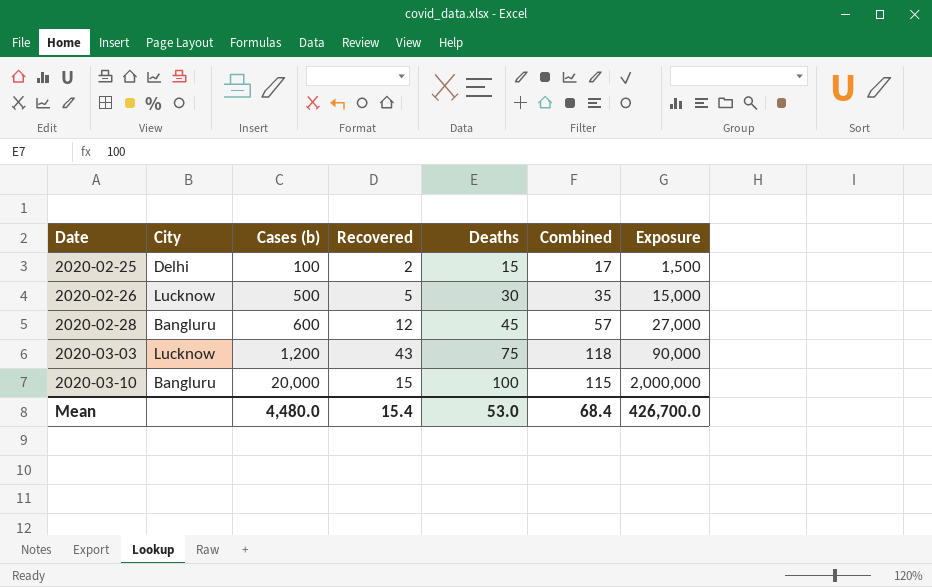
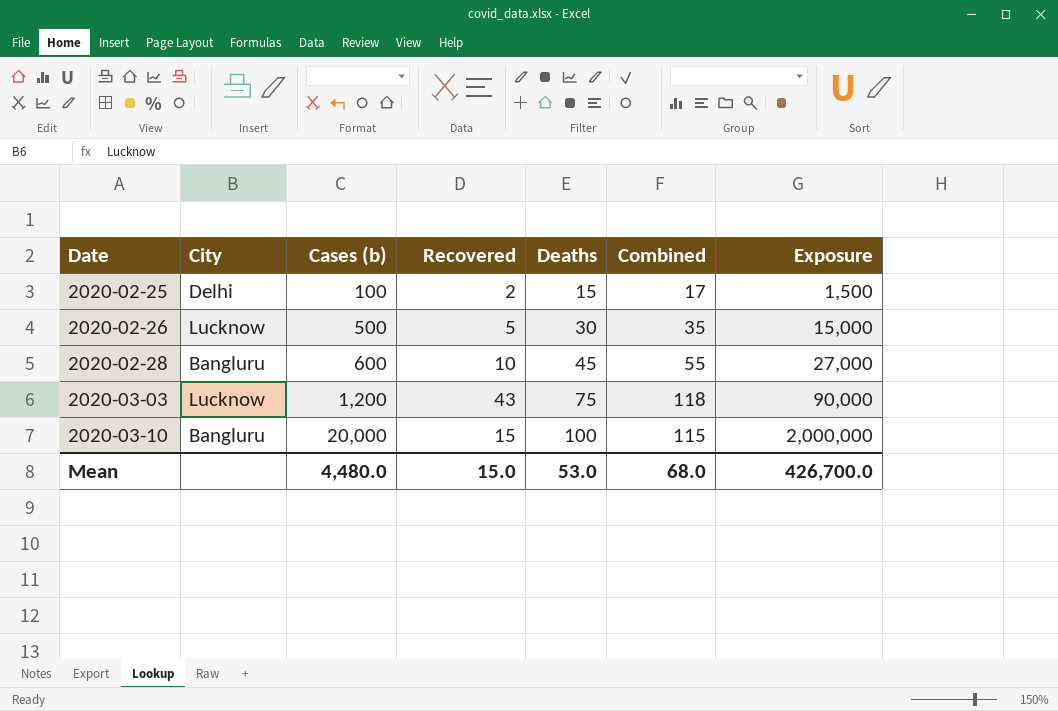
2020-02-28 | Recovered: 12 -> 10
2020-02-28 | Combined: 57 -> 55
Mean | Recovered: 15.4 -> 15.0
Mean | Combined: 68.4 -> 68.0

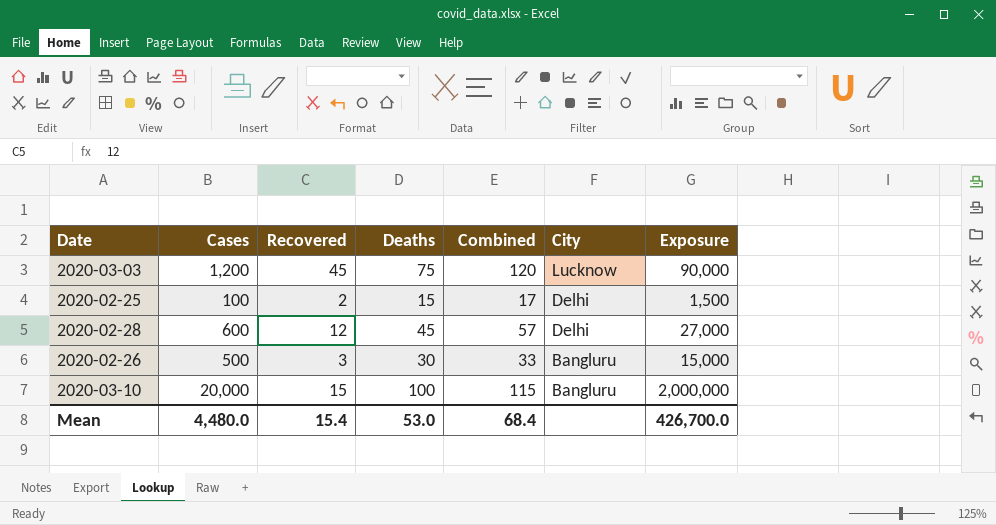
row order: Date ascending -> City descending
column name: Cases (b) -> Cases
column City | position: 2 -> 6
2020-03-03 | Recovered: 43 -> 45
2020-03-03 | Combined: 118 -> 120
2020-02-28 | Recovered: 10 -> 12
2020-02-28 | Combined: 55 -> 57
2020-02-28 | City: Bangluru -> Delhi
2020-02-26 | Recovered: 5 -> 3
2020-02-26 | Combined: 35 -> 33
2020-02-26 | City: Lucknow -> Bangluru
Mean | Recovered: 15.0 -> 15.4
Mean | Combined: 68.0 -> 68.4

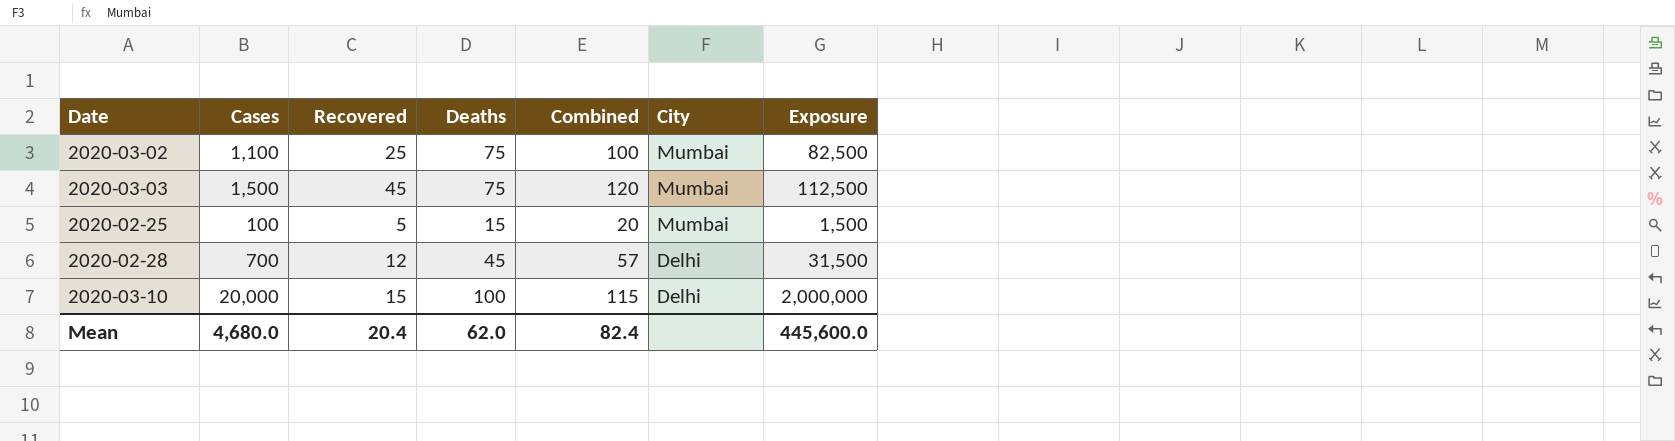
row 2020-02-26: 500 | 3 | 30 | 33 | Bangluru | 15,000 -> none
row 2020-03-02: none -> 1,100 | 25 | 75 | 100 | Mumbai | 82,500
2020-03-03 | Cases: 1,200 -> 1,500
2020-03-03 | City: Lucknow -> Mumbai
2020-03-03 | Exposure: 90,000 -> 112,500
2020-02-25 | Recovered: 2 -> 5
2020-02-25 | Combined: 17 -> 20
2020-02-25 | City: Delhi -> Mumbai
2020-02-28 | Cases: 600 -> 700
2020-02-28 | Exposure: 27,000 -> 31,500
2020-03-10 | City: Bangluru -> Delhi
Mean | Cases: 4,480.0 -> 4,680.0
Mean | Recovered: 15.4 -> 20.4
Mean | Deaths: 53.0 -> 62.0
Mean | Combined: 68.4 -> 82.4
Mean | Exposure: 426,700.0 -> 445,600.0

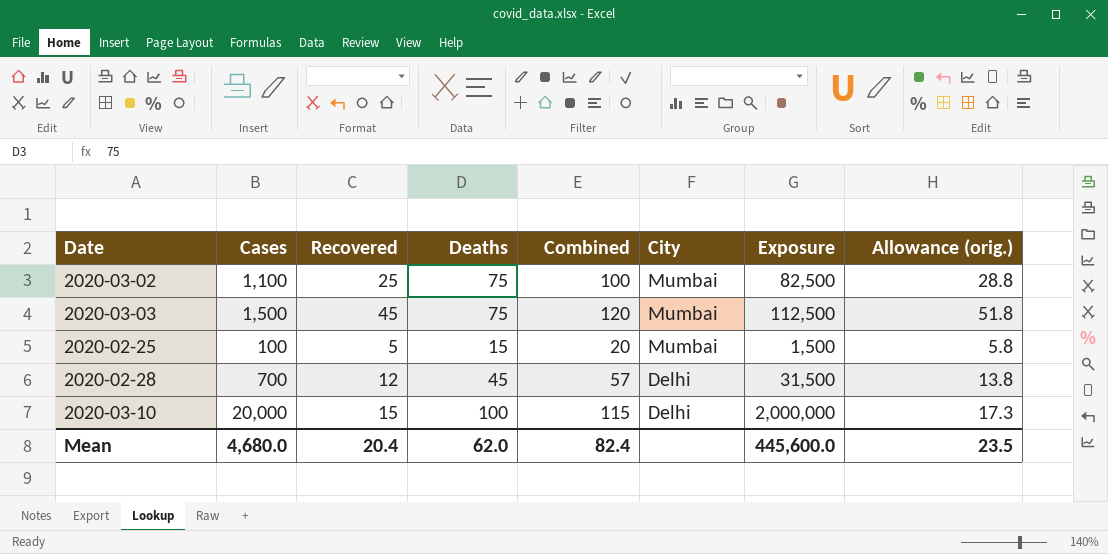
column Allowance (orig.) | formula: none -> [Recovered] * 1.15

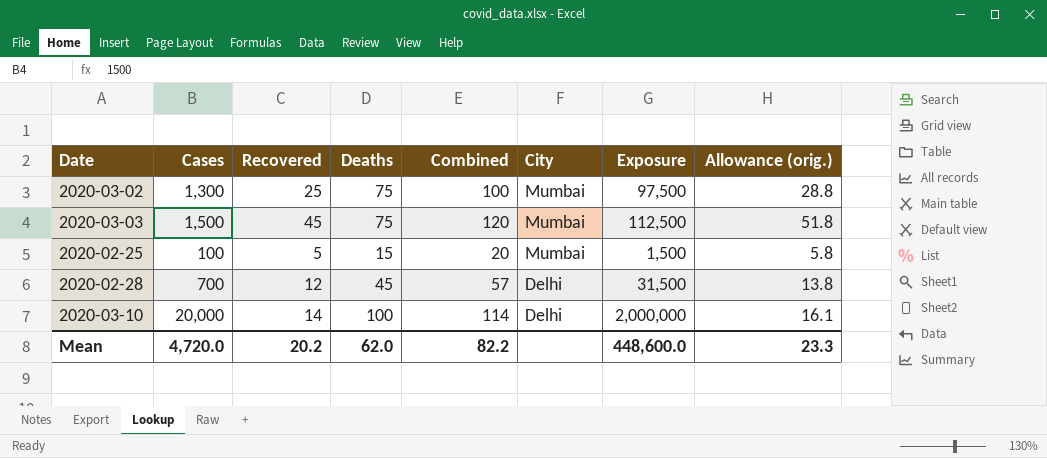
2020-03-02 | Cases: 1,100 -> 1,300
2020-03-02 | Exposure: 82,500 -> 97,500
2020-03-10 | Recovered: 15 -> 14
2020-03-10 | Combined: 115 -> 114
2020-03-10 | Allowance (orig.): 17.3 -> 16.1
Mean | Cases: 4,680.0 -> 4,720.0
Mean | Recovered: 20.4 -> 20.2
Mean | Combined: 82.4 -> 82.2
Mean | Exposure: 445,600.0 -> 448,600.0
Mean | Allowance (orig.): 23.5 -> 23.3

